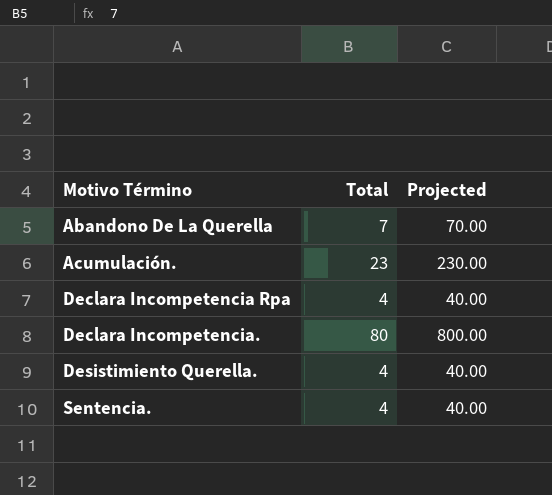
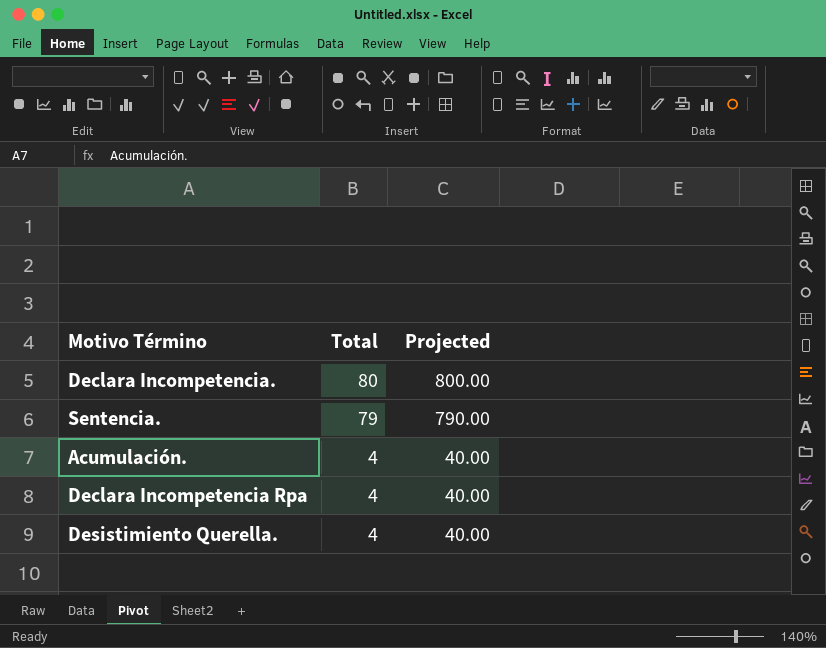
row order: Motivo Término ascending -> Total descending
row Abandono De La Querella: 7 | 70.00 -> none
Sentencia. | Total: 4 -> 79
Sentencia. | Projected: 40.00 -> 790.00
Acumulación. | Total: 23 -> 4
Acumulación. | Projected: 230.00 -> 40.00

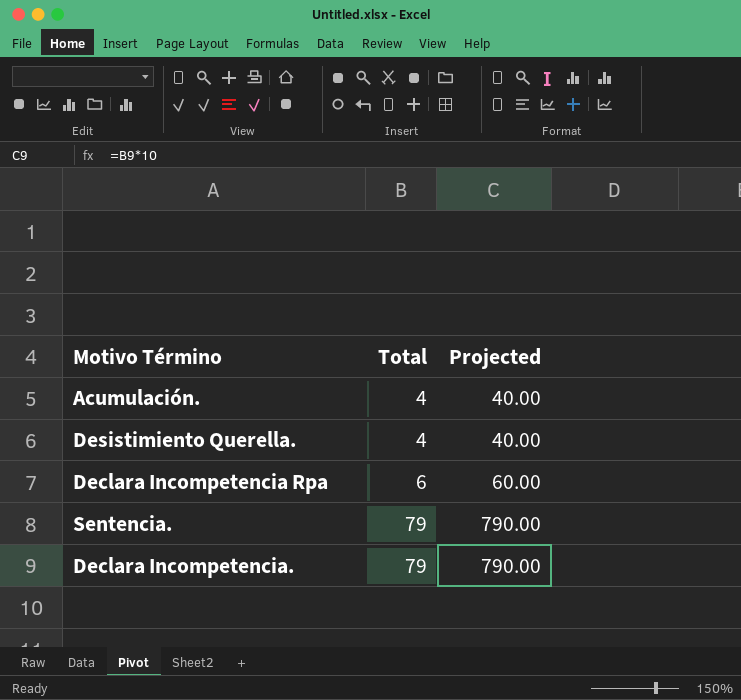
row order: Total descending -> Total ascending
Declara Incompetencia Rpa | Total: 4 -> 6
Declara Incompetencia Rpa | Projected: 40.00 -> 60.00
Declara Incompetencia. | Total: 80 -> 79
Declara Incompetencia. | Projected: 800.00 -> 790.00

